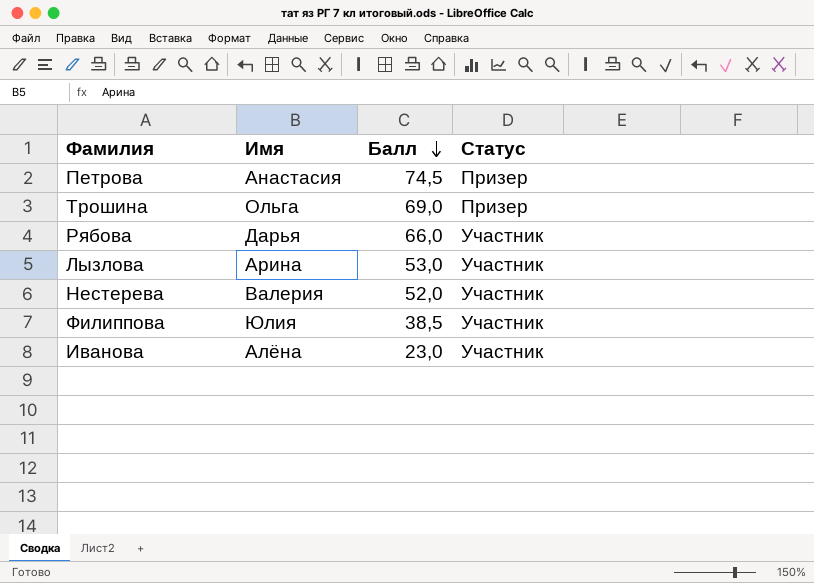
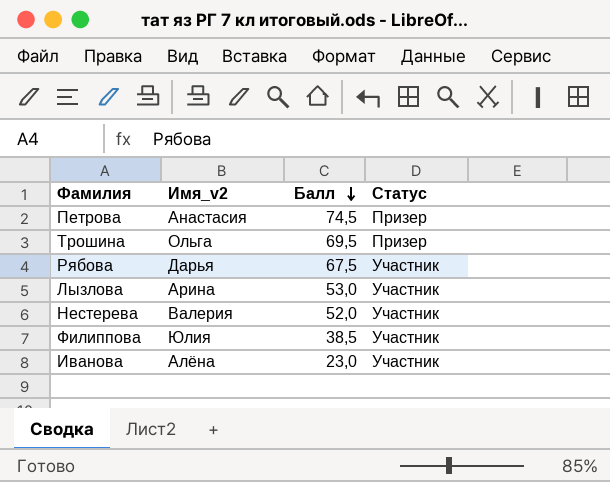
column name: Имя -> Имя_v2
Трошина | Балл: 69,0 -> 69,5
Рябова | Балл: 66,0 -> 67,5

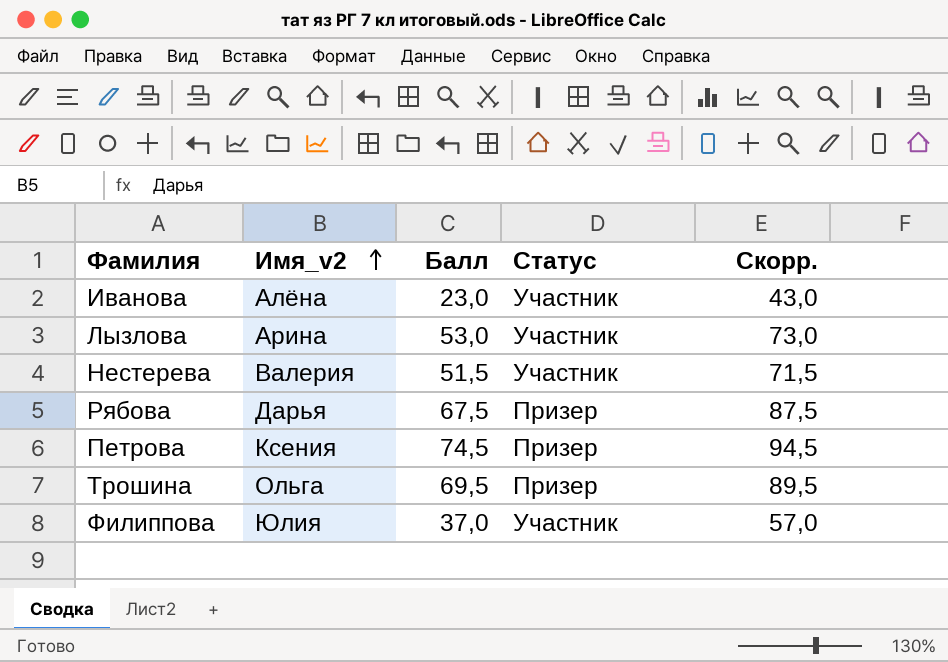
row order: Балл descending -> Имя_v2 ascending
column Скорр. | formula: none -> [Балл] + 20
Нестерева | Балл: 52,0 -> 51,5
Рябова | Статус: Участник -> Призер
Петрова | Имя_v2: Анастасия -> Ксения
Филиппова | Балл: 38,5 -> 37,0

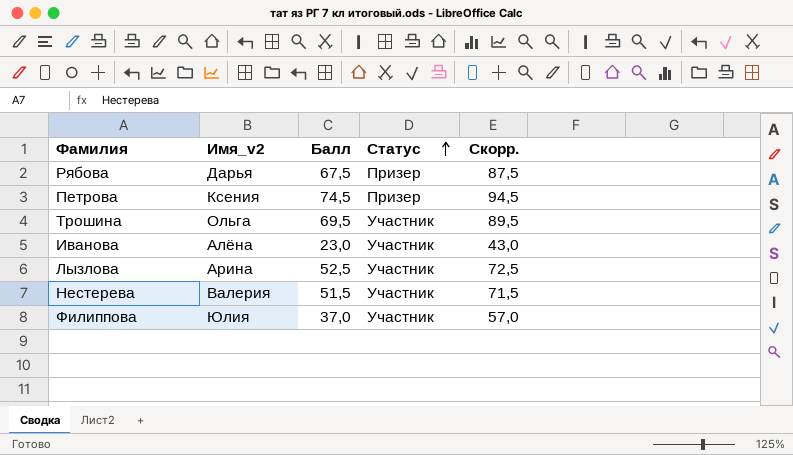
row order: Имя_v2 ascending -> Статус ascending
Трошина | Статус: Призер -> Участник
Лызлова | Балл: 53,0 -> 52,5
Лызлова | Скорр.: 73,0 -> 72,5

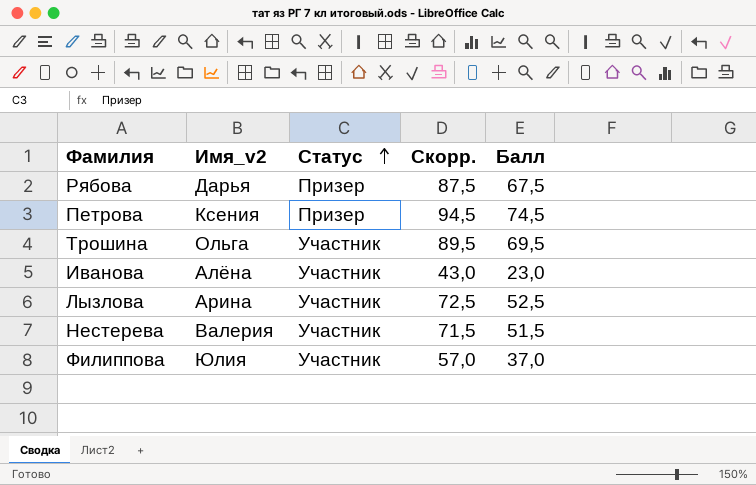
column Балл | position: 3 -> 5

